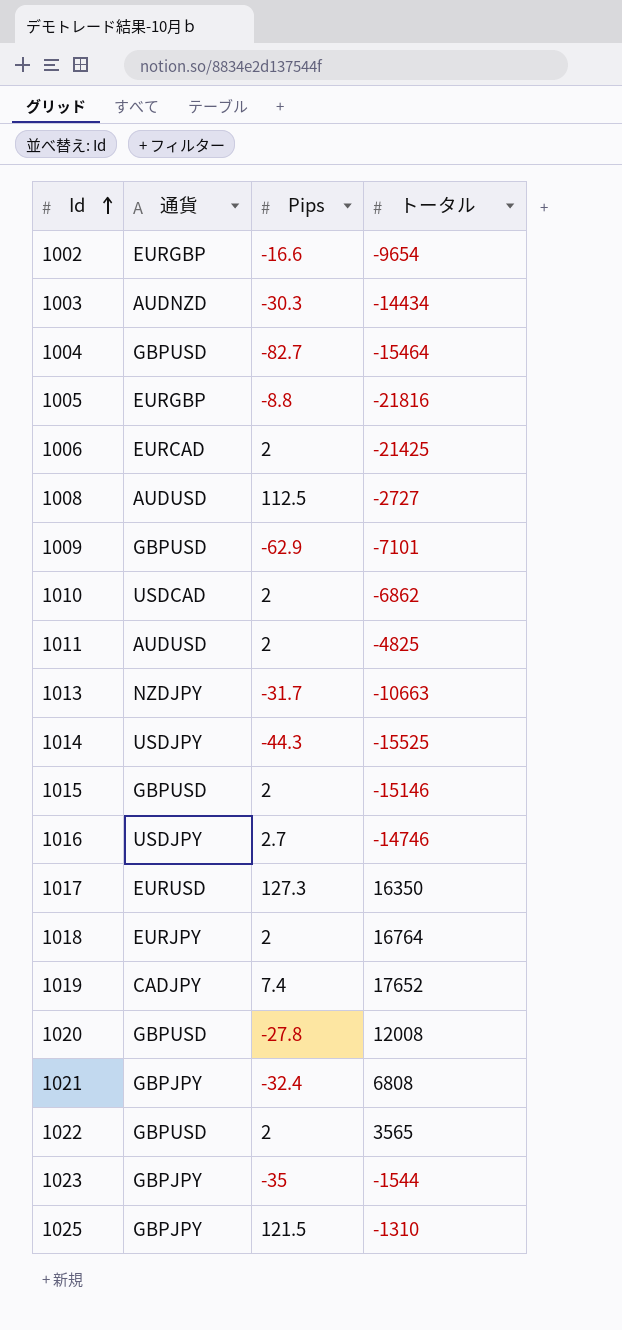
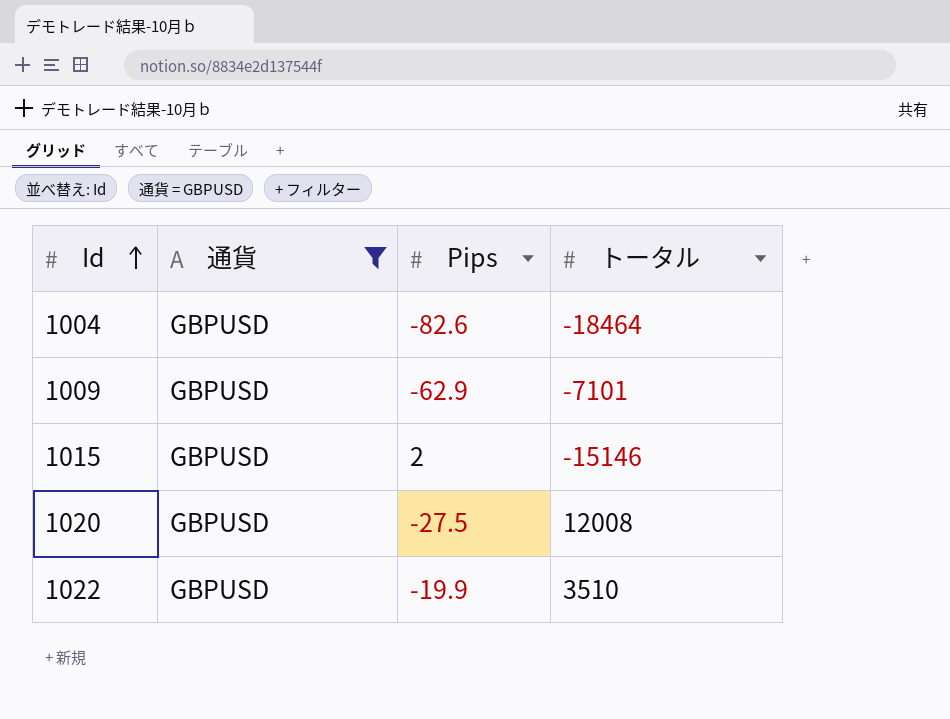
filter: none -> 通貨 = GBPUSD
1004 | Pips: -82.7 -> -82.6
1004 | トータル: -15464 -> -18464
1020 | Pips: -27.8 -> -27.5
1022 | Pips: 2 -> -19.9
1022 | トータル: 3565 -> 3510

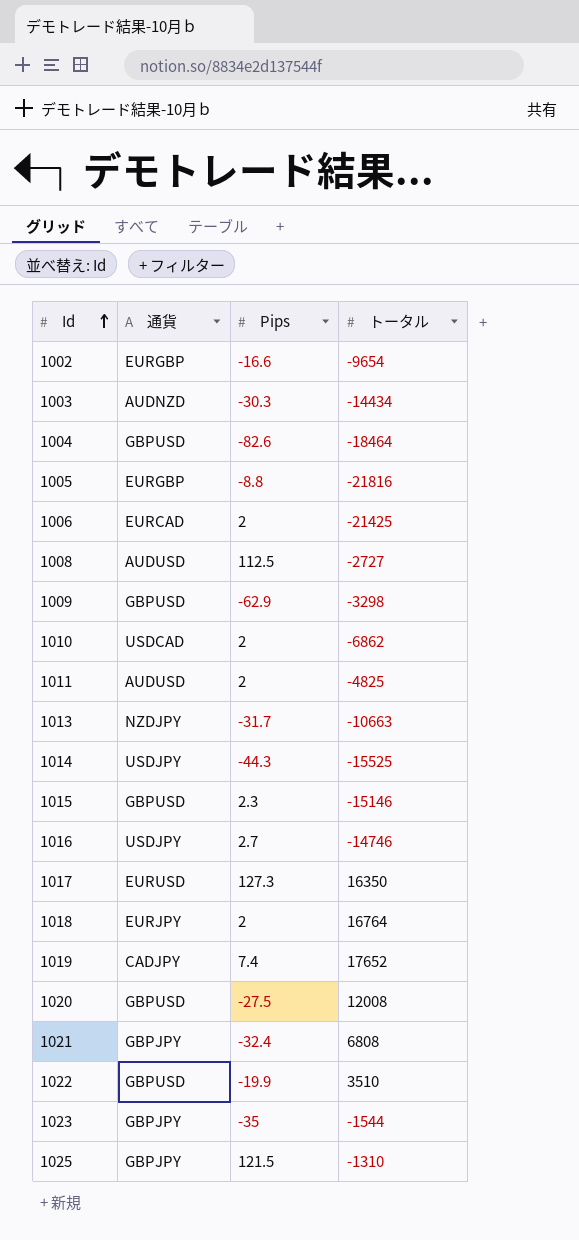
filter: 通貨 = GBPUSD -> none
1009 | トータル: -7101 -> -3298
1015 | Pips: 2 -> 2.3

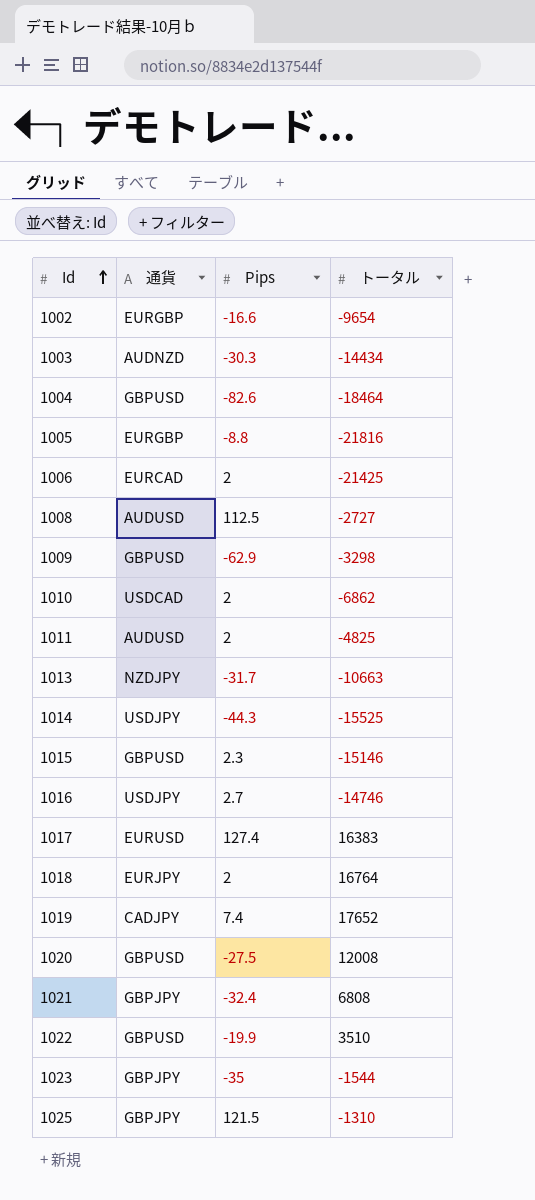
1017 | Pips: 127.3 -> 127.4
1017 | トータル: 16350 -> 16383

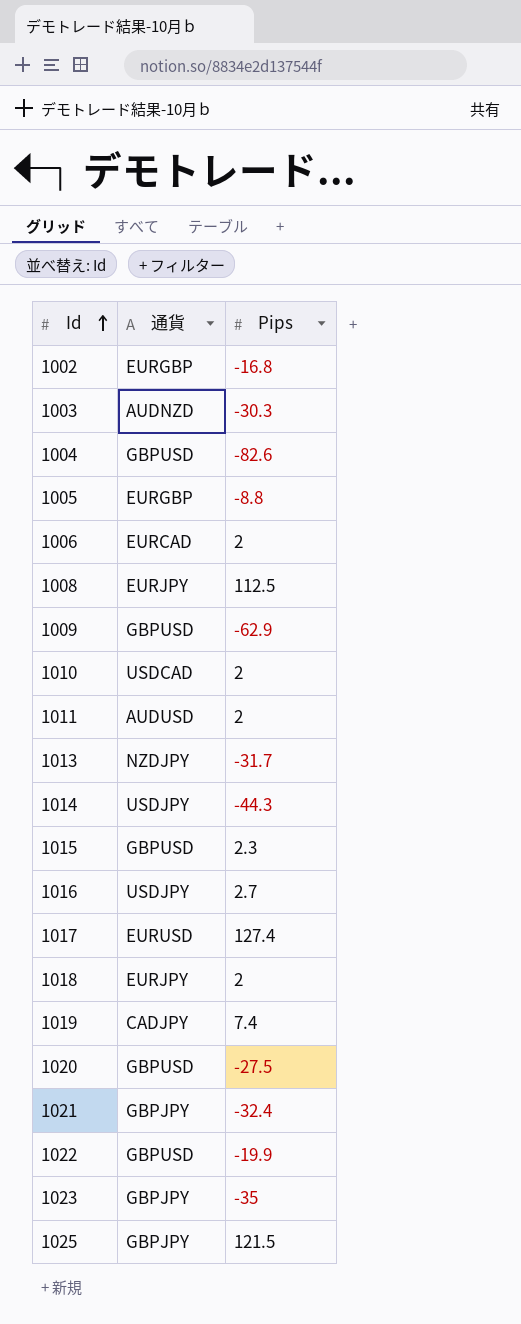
column トータル | position: 4 -> none
1002 | Pips: -16.6 -> -16.8
1008 | 通貨: AUDUSD -> EURJPY

